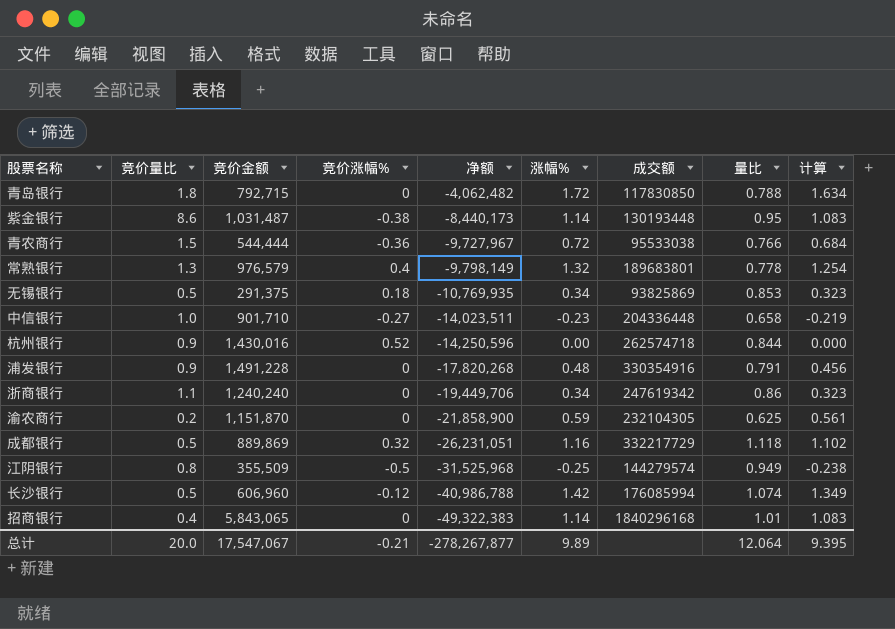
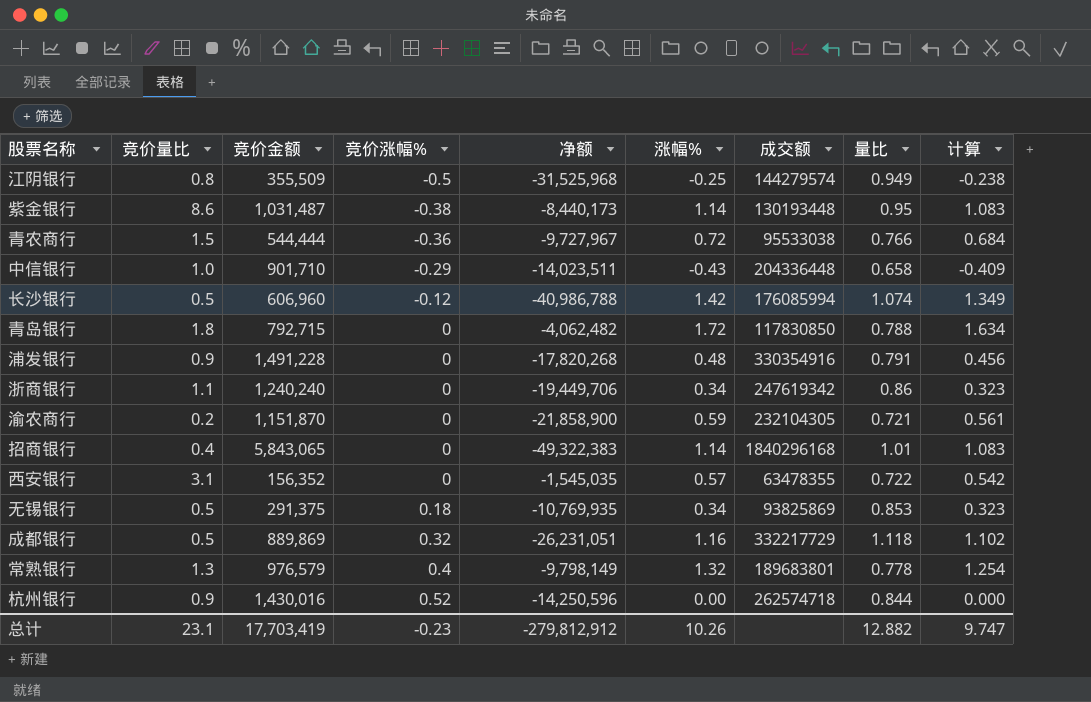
row order: 净额 descending -> 竞价涨幅% ascending
中信银行 | 竞价涨幅%: -0.27 -> -0.29
中信银行 | 涨幅%: -0.23 -> -0.43
中信银行 | 计算: -0.219 -> -0.409
渝农商行 | 量比: 0.625 -> 0.721
row 西安银行: none -> 3.1 | 156,352 | 0 | -1,545,035 | 0.57 | 63478355 | 0.722 | 0.542
总计 | 竞价量比: 20.0 -> 23.1
总计 | 竞价金额: 17,547,067 -> 17,703,419
总计 | 竞价涨幅%: -0.21 -> -0.23
总计 | 净额: -278,267,877 -> -279,812,912
总计 | 涨幅%: 9.89 -> 10.26
总计 | 量比: 12.064 -> 12.882
总计 | 计算: 9.395 -> 9.747

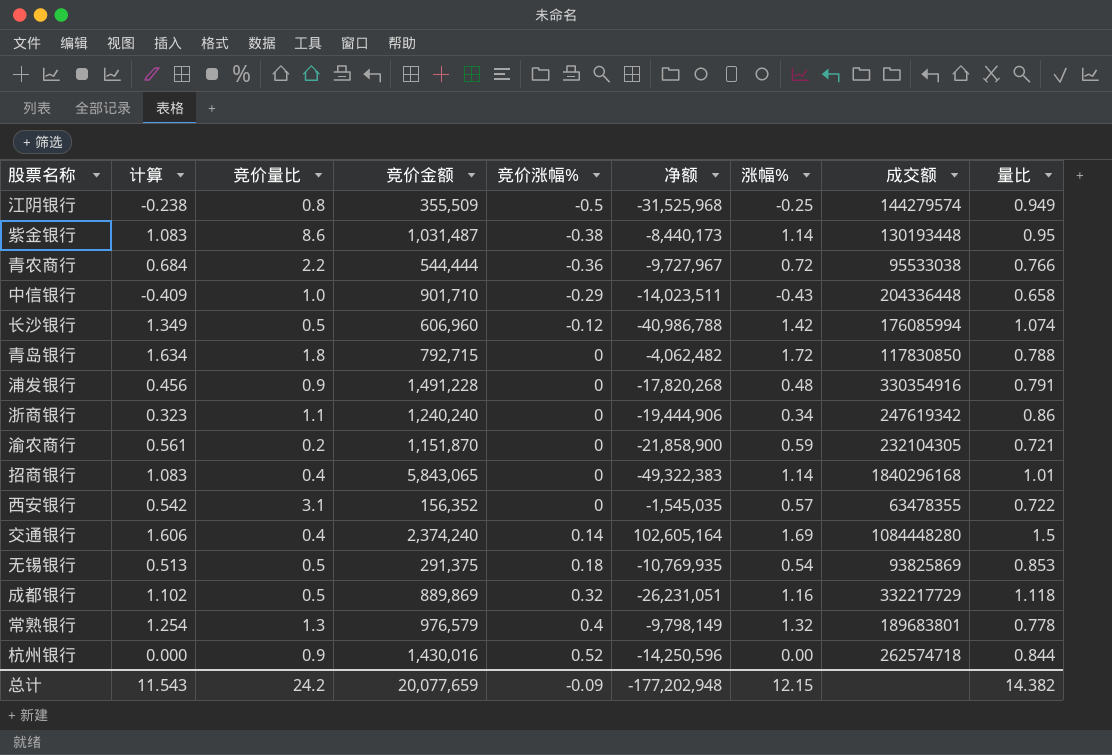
column 计算 | position: 9 -> 2
青农商行 | 竞价量比: 1.5 -> 2.2
浙商银行 | 净额: -19,449,706 -> -19,444,906
row 交通银行: none -> 1.606 | 0.4 | 2,374,240 | 0.14 | 102,605,164 | 1.69 | 1084448280 | 1.5
无锡银行 | 计算: 0.323 -> 0.513
无锡银行 | 涨幅%: 0.34 -> 0.54
总计 | 计算: 9.747 -> 11.543
总计 | 竞价量比: 23.1 -> 24.2
总计 | 竞价金额: 17,703,419 -> 20,077,659
总计 | 竞价涨幅%: -0.23 -> -0.09
总计 | 净额: -279,812,912 -> -177,202,948
总计 | 涨幅%: 10.26 -> 12.15
总计 | 量比: 12.882 -> 14.382

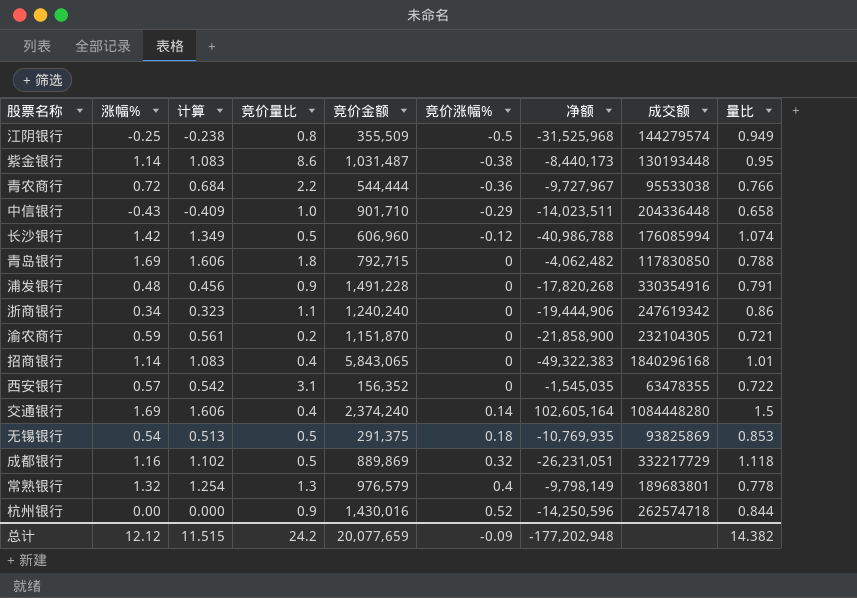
column 涨幅% | position: 7 -> 2
青岛银行 | 涨幅%: 1.72 -> 1.69
青岛银行 | 计算: 1.634 -> 1.606
总计 | 涨幅%: 12.15 -> 12.12
总计 | 计算: 11.543 -> 11.515

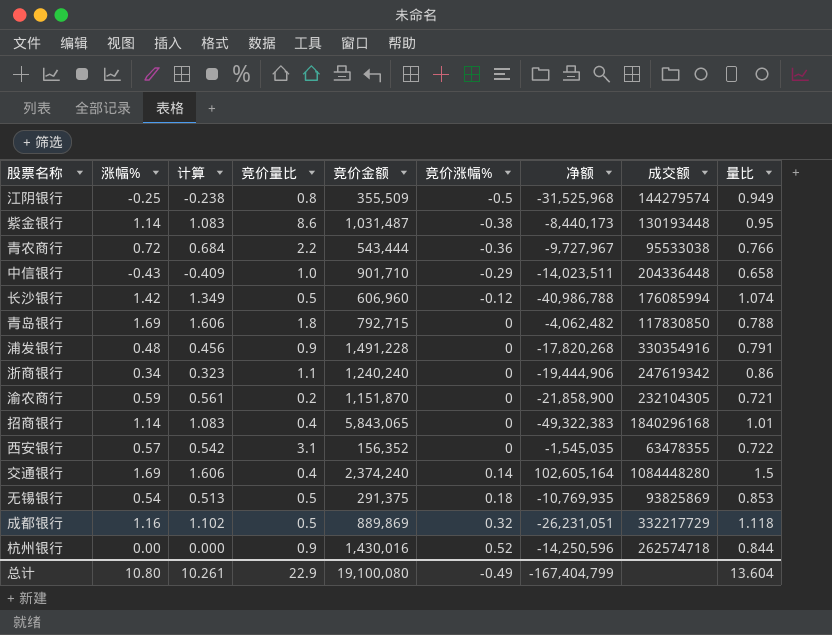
row 常熟银行: 1.32 | 1.254 | 1.3 | 976,579 | 0.4 | -9,798,149 | 189683801 | 0.778 -> none
青农商行 | 竞价金额: 544,444 -> 543,444
总计 | 涨幅%: 12.12 -> 10.80
总计 | 计算: 11.515 -> 10.261
总计 | 竞价量比: 24.2 -> 22.9
总计 | 竞价金额: 20,077,659 -> 19,100,080
总计 | 竞价涨幅%: -0.09 -> -0.49
总计 | 净额: -177,202,948 -> -167,404,799
总计 | 量比: 14.382 -> 13.604

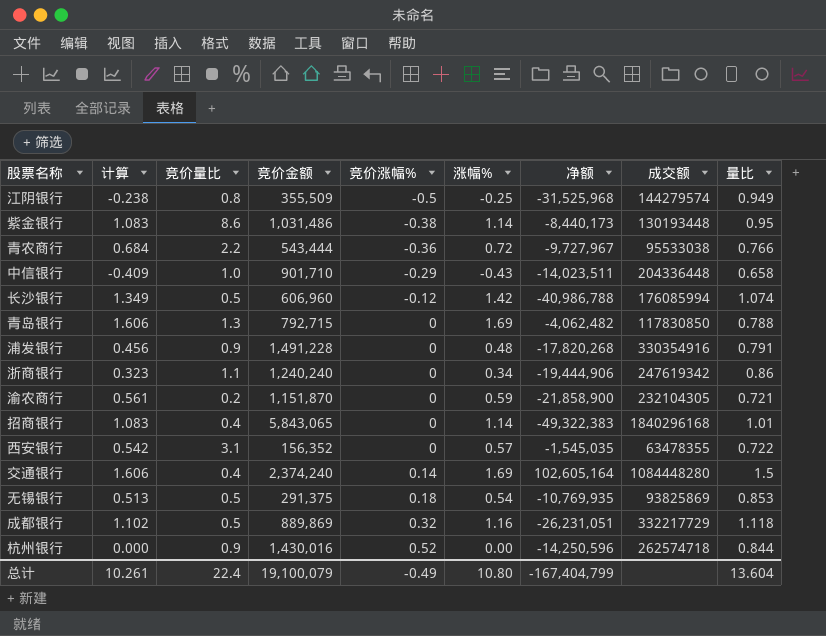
column 涨幅% | position: 2 -> 6
紫金银行 | 竞价金额: 1,031,487 -> 1,031,486
青岛银行 | 竞价量比: 1.8 -> 1.3
总计 | 竞价量比: 22.9 -> 22.4
总计 | 竞价金额: 19,100,080 -> 19,100,079

